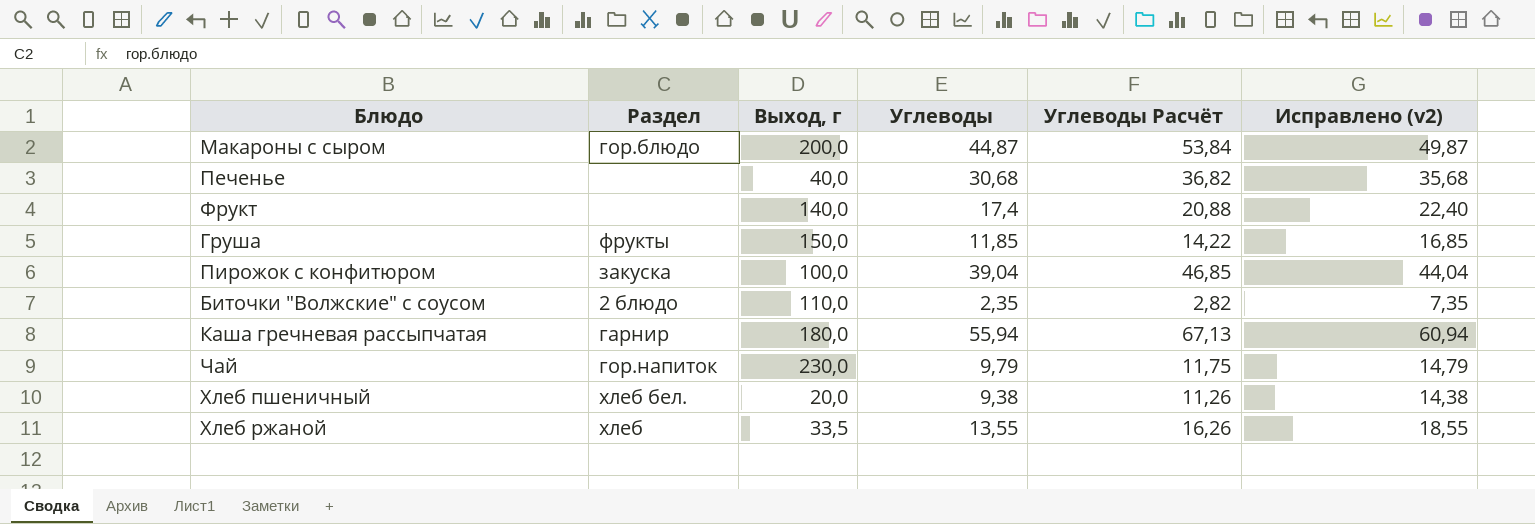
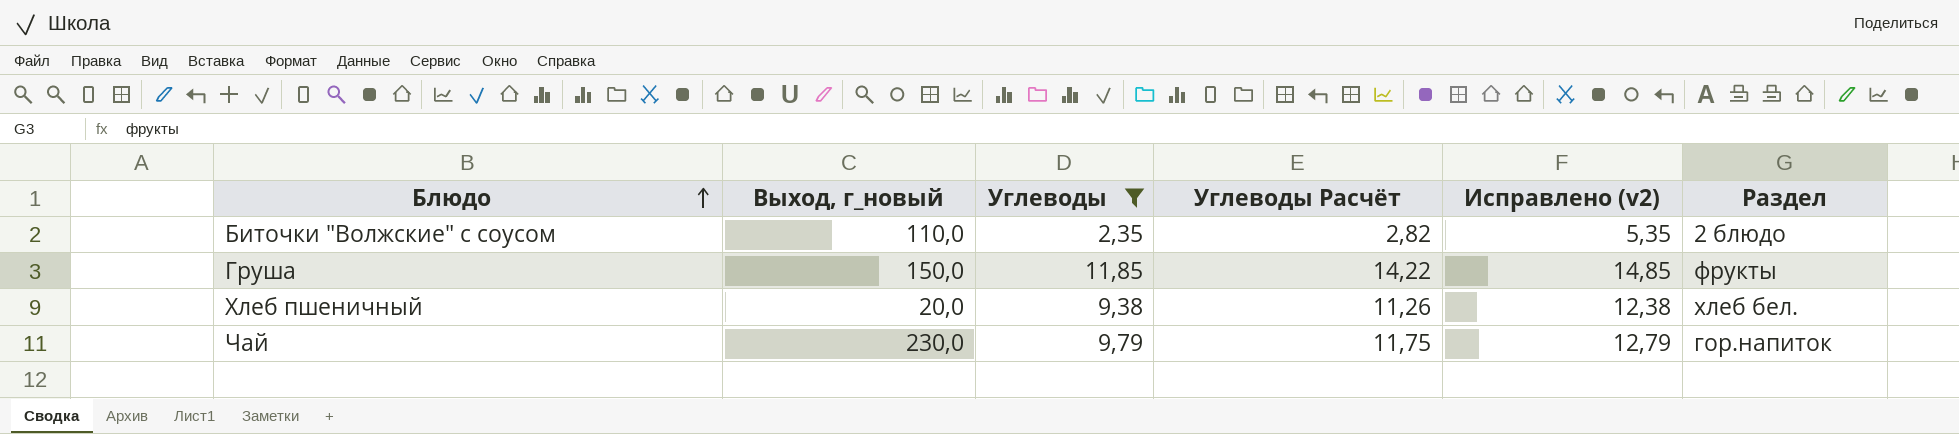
filter: none -> Углеводы <= 11,85
row order: none -> Блюдо ascending
column name: Выход, г -> Выход, г_новый
column Исправлено (v2) | formula: [Углеводы] + 5 -> [Углеводы] + 3
column Раздел | position: 2 -> 6

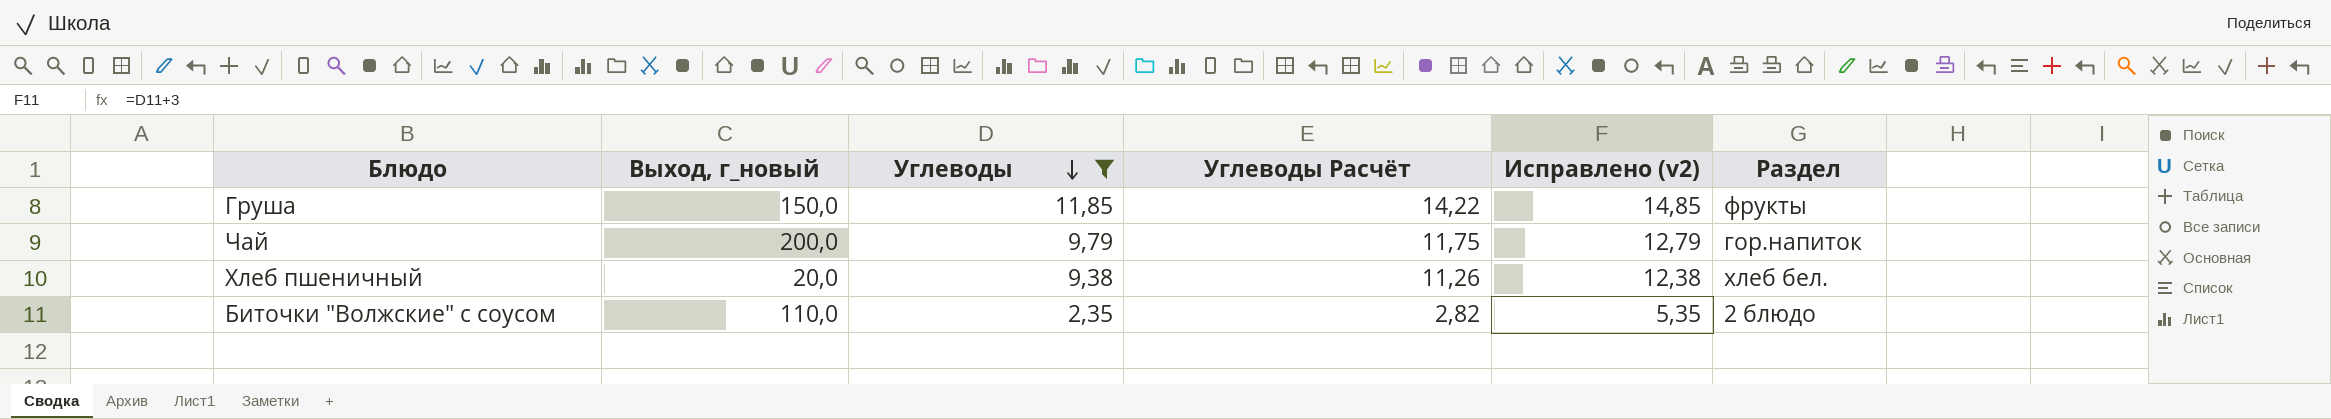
row order: Блюдо ascending -> Углеводы descending
Чай | Выход, г_новый: 230,0 -> 200,0

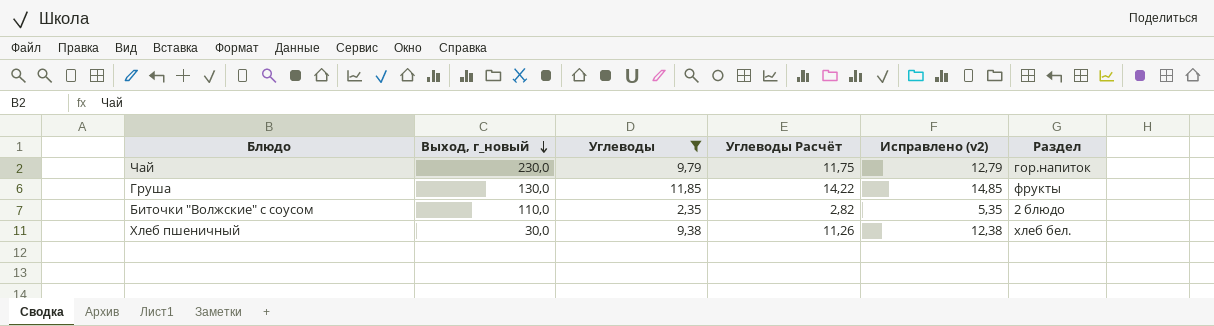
row order: Углеводы descending -> Выход, г_новый descending
Чай | Выход, г_новый: 200,0 -> 230,0
Груша | Выход, г_новый: 150,0 -> 130,0
Хлеб пшеничный | Выход, г_новый: 20,0 -> 30,0

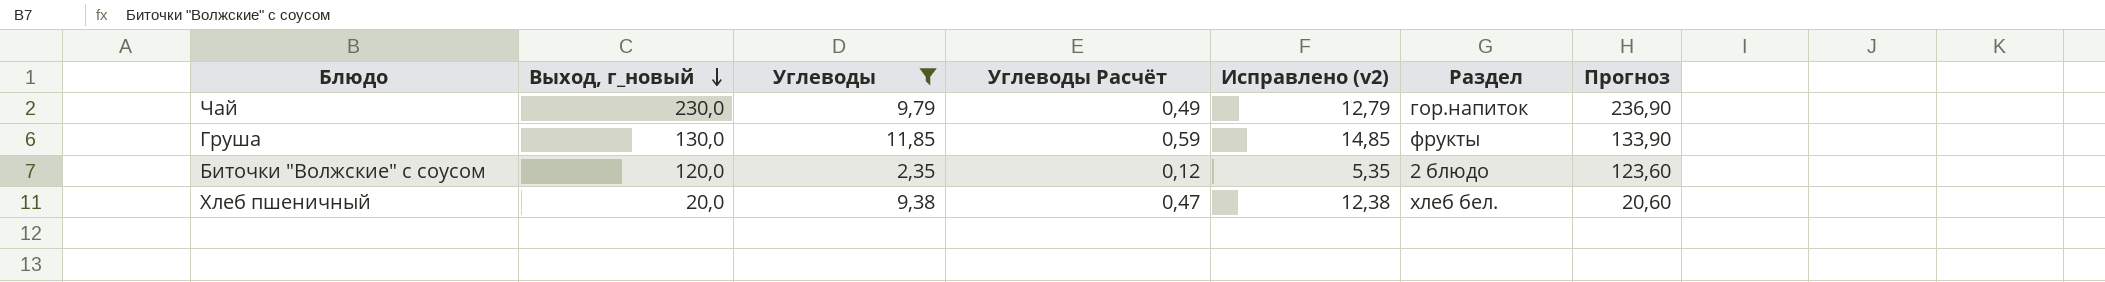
column Углеводы Расчёт | formula: [Углеводы] * 1,2 -> [Углеводы] * 0,05
column Прогноз | formula: none -> [Выход, г_новый] * 1,03
Биточки "Волжские" с соусом | Выход, г_новый: 110,0 -> 120,0
Хлеб пшеничный | Выход, г_новый: 30,0 -> 20,0

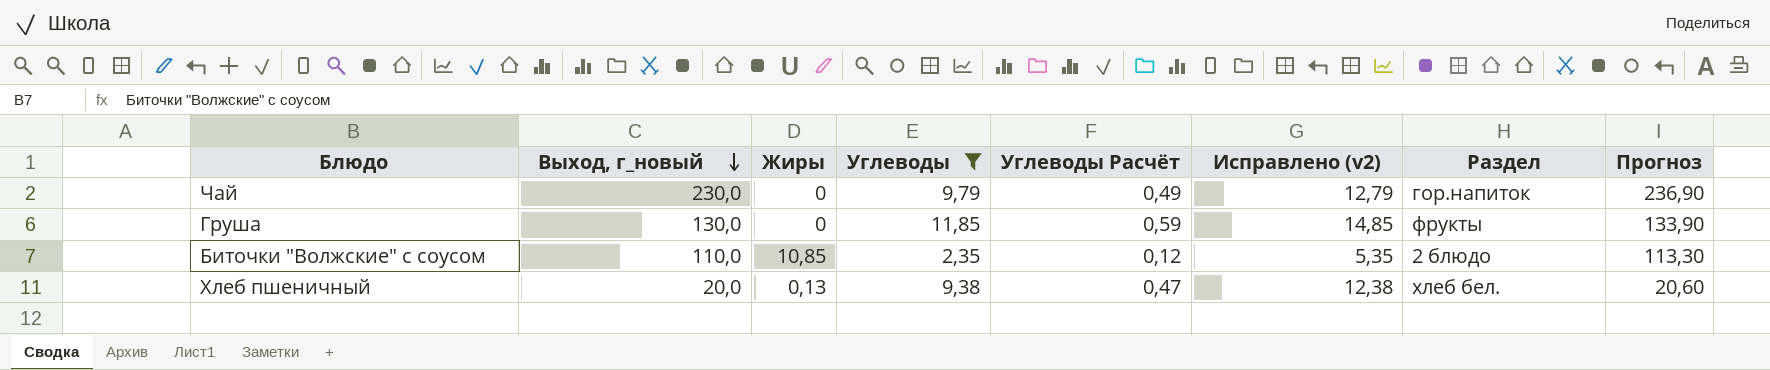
column Жиры | position: none -> 3
Биточки "Волжские" с соусом | Выход, г_новый: 120,0 -> 110,0
Биточки "Волжские" с соусом | Прогноз: 123,60 -> 113,30

